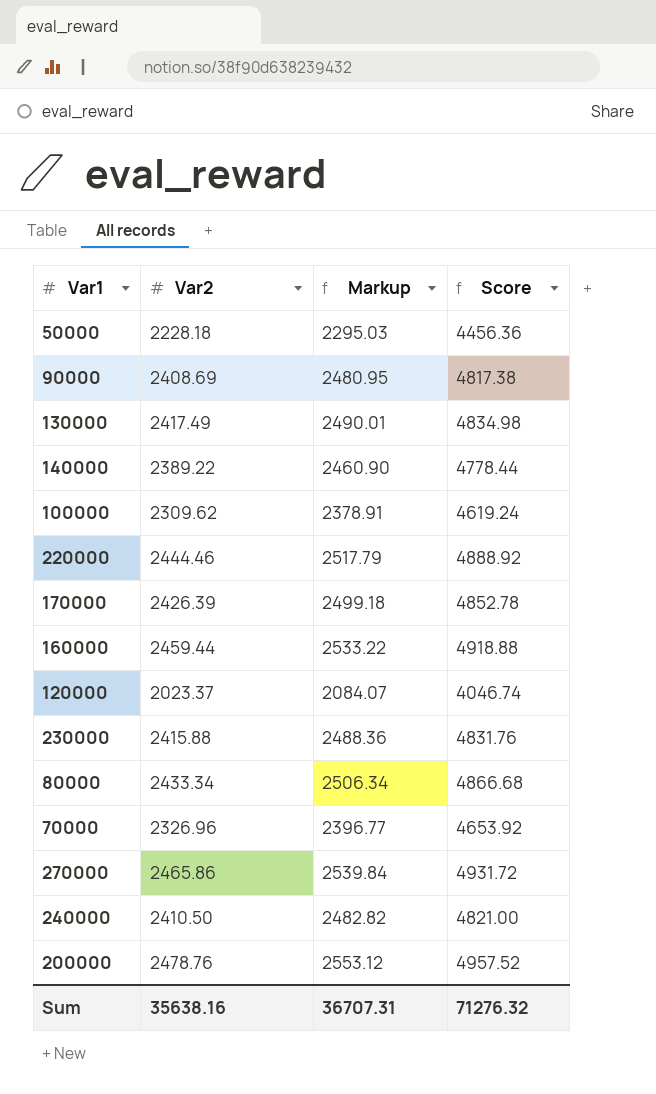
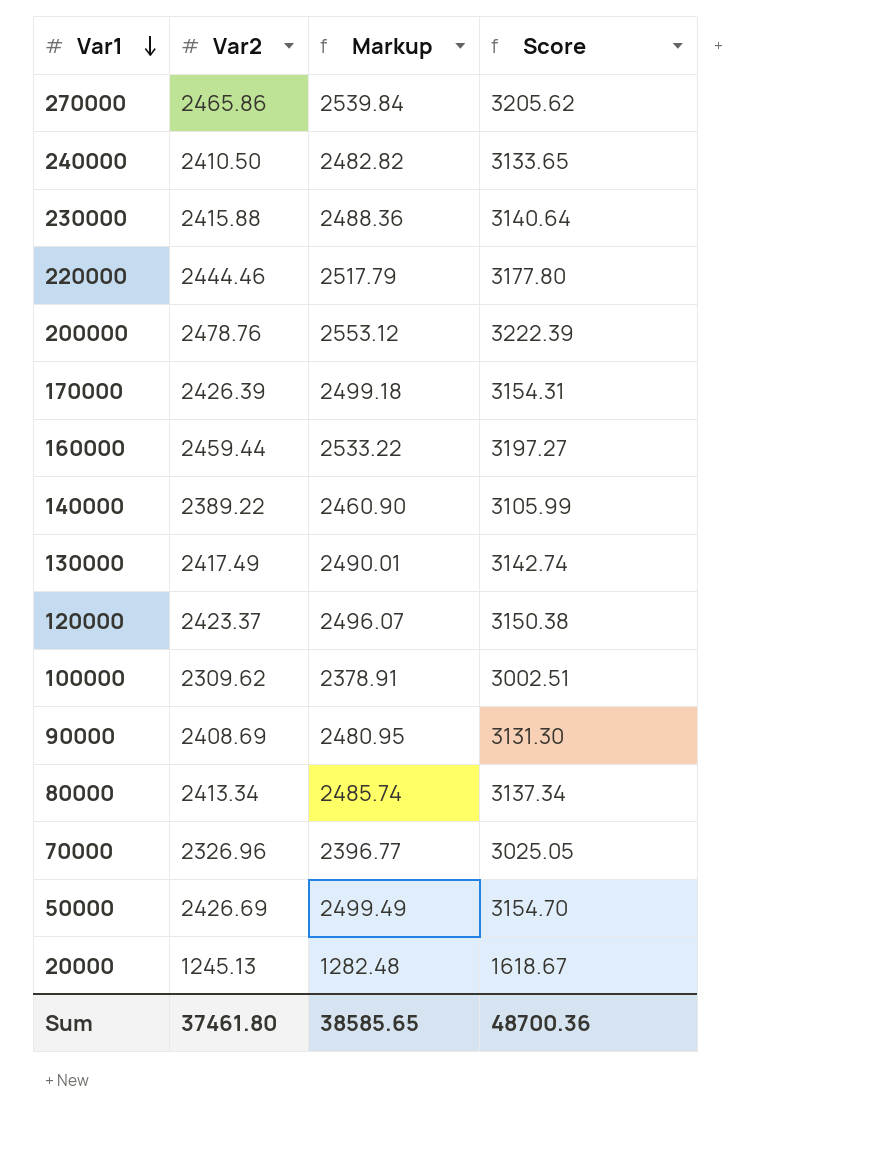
row order: none -> Var1 descending
column Score | formula: [Var2] * 2 -> [Var2] * 1.3
120000 | Var2: 2023.37 -> 2423.37
120000 | Markup: 2084.07 -> 2496.07
80000 | Var2: 2433.34 -> 2413.34
80000 | Markup: 2506.34 -> 2485.74
50000 | Var2: 2228.18 -> 2426.69
50000 | Markup: 2295.03 -> 2499.49
row 20000: none -> 1245.13 | 1282.48 | 1618.67
Sum | Var2: 35638.16 -> 37461.80
Sum | Markup: 36707.31 -> 38585.65
Sum | Score: 71276.32 -> 48700.36

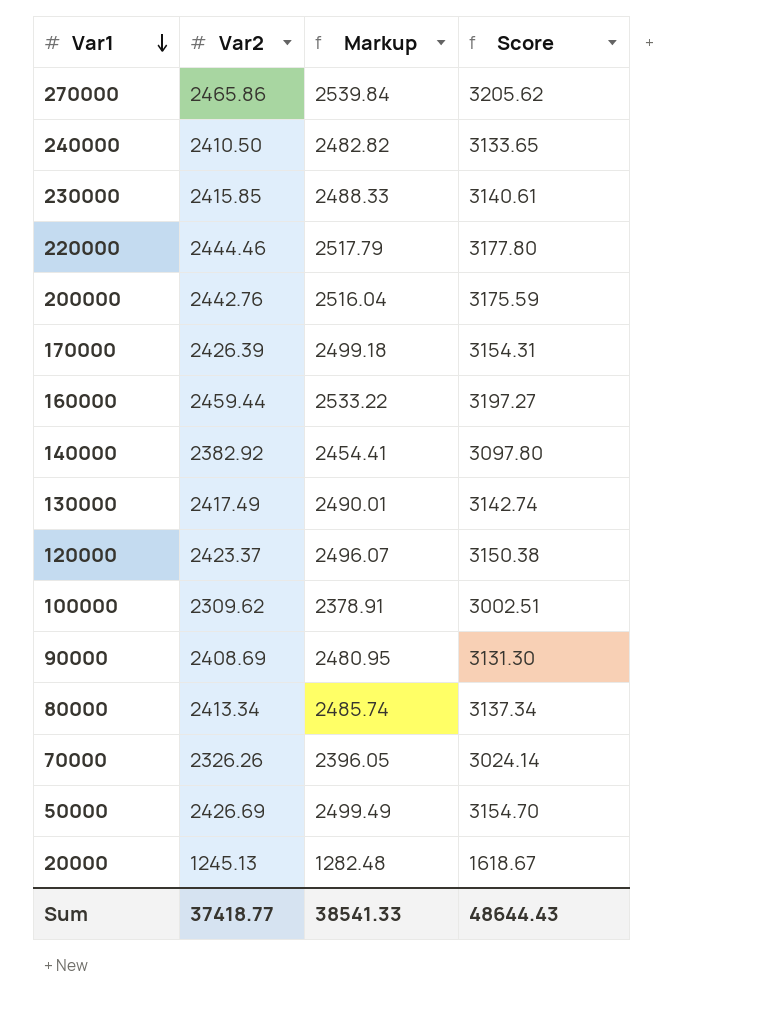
230000 | Var2: 2415.88 -> 2415.85
230000 | Markup: 2488.36 -> 2488.33
230000 | Score: 3140.64 -> 3140.61
200000 | Var2: 2478.76 -> 2442.76
200000 | Markup: 2553.12 -> 2516.04
200000 | Score: 3222.39 -> 3175.59
140000 | Var2: 2389.22 -> 2382.92
140000 | Markup: 2460.90 -> 2454.41
140000 | Score: 3105.99 -> 3097.80
70000 | Var2: 2326.96 -> 2326.26
70000 | Markup: 2396.77 -> 2396.05
70000 | Score: 3025.05 -> 3024.14
Sum | Var2: 37461.80 -> 37418.77
Sum | Markup: 38585.65 -> 38541.33
Sum | Score: 48700.36 -> 48644.43

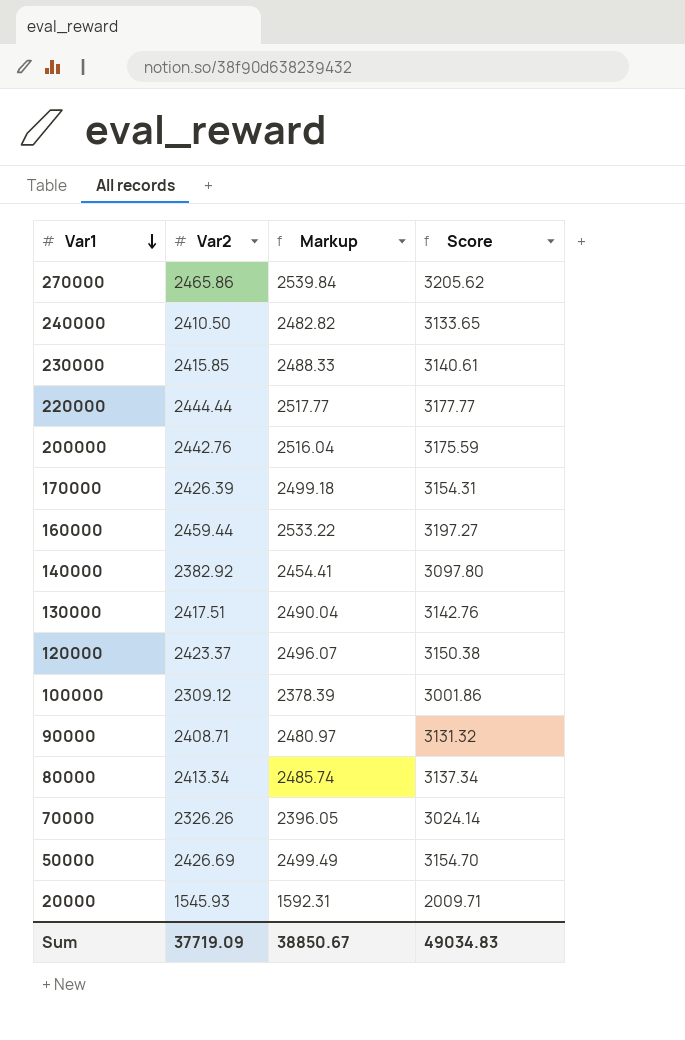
220000 | Var2: 2444.46 -> 2444.44
220000 | Markup: 2517.79 -> 2517.77
220000 | Score: 3177.80 -> 3177.77
130000 | Var2: 2417.49 -> 2417.51
130000 | Markup: 2490.01 -> 2490.04
130000 | Score: 3142.74 -> 3142.76
100000 | Var2: 2309.62 -> 2309.12
100000 | Markup: 2378.91 -> 2378.39
100000 | Score: 3002.51 -> 3001.86
90000 | Var2: 2408.69 -> 2408.71
90000 | Markup: 2480.95 -> 2480.97
90000 | Score: 3131.30 -> 3131.32
20000 | Var2: 1245.13 -> 1545.93
20000 | Markup: 1282.48 -> 1592.31
20000 | Score: 1618.67 -> 2009.71
Sum | Var2: 37418.77 -> 37719.09
Sum | Markup: 38541.33 -> 38850.67
Sum | Score: 48644.43 -> 49034.83

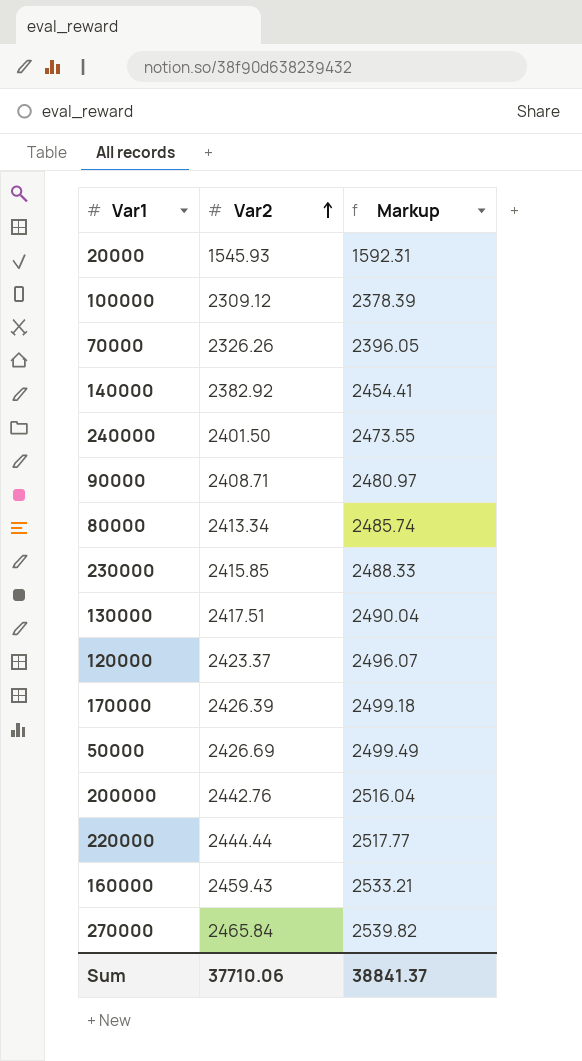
row order: Var1 descending -> Var2 ascending
column Score | formula: [Var2] * 1.3 -> none
240000 | Var2: 2410.50 -> 2401.50
240000 | Markup: 2482.82 -> 2473.55
160000 | Var2: 2459.44 -> 2459.43
160000 | Markup: 2533.22 -> 2533.21
270000 | Var2: 2465.86 -> 2465.84
270000 | Markup: 2539.84 -> 2539.82
Sum | Var2: 37719.09 -> 37710.06
Sum | Markup: 38850.67 -> 38841.37

